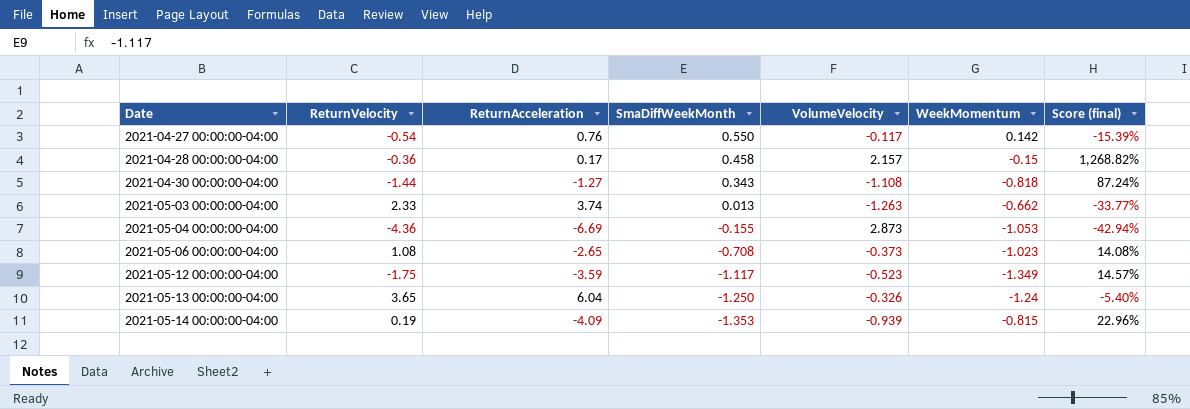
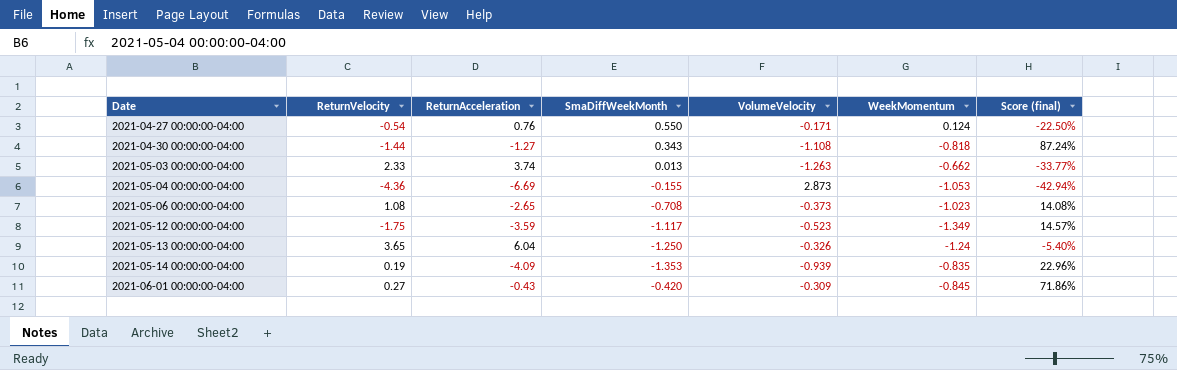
row 2021-04-28 00:00:00-04:00: -0.36 | 0.17 | 0.458 | 2.157 | -0.15 | 1,268.82% -> none
2021-04-27 00:00:00-04:00 | VolumeVelocity: -0.117 -> -0.171
2021-04-27 00:00:00-04:00 | WeekMomentum: 0.142 -> 0.124
2021-04-27 00:00:00-04:00 | Score (final): -15.39% -> -22.50%
2021-05-14 00:00:00-04:00 | WeekMomentum: -0.815 -> -0.835
row 2021-06-01 00:00:00-04:00: none -> 0.27 | -0.43 | -0.420 | -0.309 | -0.845 | 71.86%

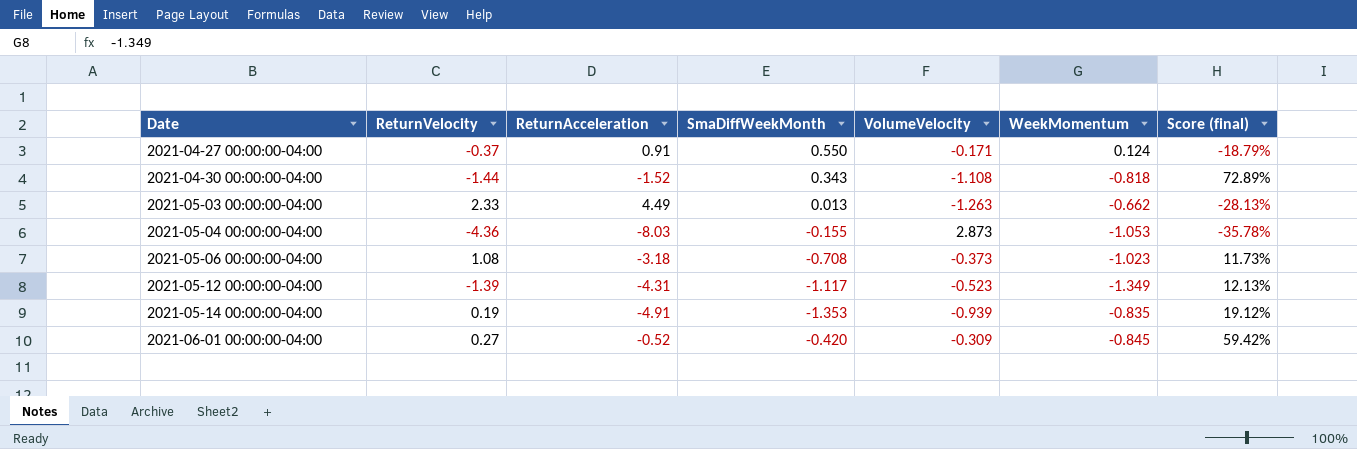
row 2021-05-13 00:00:00-04:00: 3.65 | 6.04 | -1.250 | -0.326 | -1.24 | -5.40% -> none
2021-04-27 00:00:00-04:00 | ReturnVelocity: -0.54 -> -0.37
2021-04-27 00:00:00-04:00 | ReturnAcceleration: 0.76 -> 0.91
2021-04-27 00:00:00-04:00 | Score (final): -22.50% -> -18.79%
2021-04-30 00:00:00-04:00 | ReturnAcceleration: -1.27 -> -1.52
2021-04-30 00:00:00-04:00 | Score (final): 87.24% -> 72.89%
2021-05-03 00:00:00-04:00 | ReturnAcceleration: 3.74 -> 4.49
2021-05-03 00:00:00-04:00 | Score (final): -33.77% -> -28.13%
2021-05-04 00:00:00-04:00 | ReturnAcceleration: -6.69 -> -8.03
2021-05-04 00:00:00-04:00 | Score (final): -42.94% -> -35.78%
2021-05-06 00:00:00-04:00 | ReturnAcceleration: -2.65 -> -3.18
2021-05-06 00:00:00-04:00 | Score (final): 14.08% -> 11.73%
2021-05-12 00:00:00-04:00 | ReturnVelocity: -1.75 -> -1.39
2021-05-12 00:00:00-04:00 | ReturnAcceleration: -3.59 -> -4.31
2021-05-12 00:00:00-04:00 | Score (final): 14.57% -> 12.13%
2021-05-14 00:00:00-04:00 | ReturnAcceleration: -4.09 -> -4.91
2021-05-14 00:00:00-04:00 | Score (final): 22.96% -> 19.12%
2021-06-01 00:00:00-04:00 | ReturnAcceleration: -0.43 -> -0.52
2021-06-01 00:00:00-04:00 | Score (final): 71.86% -> 59.42%

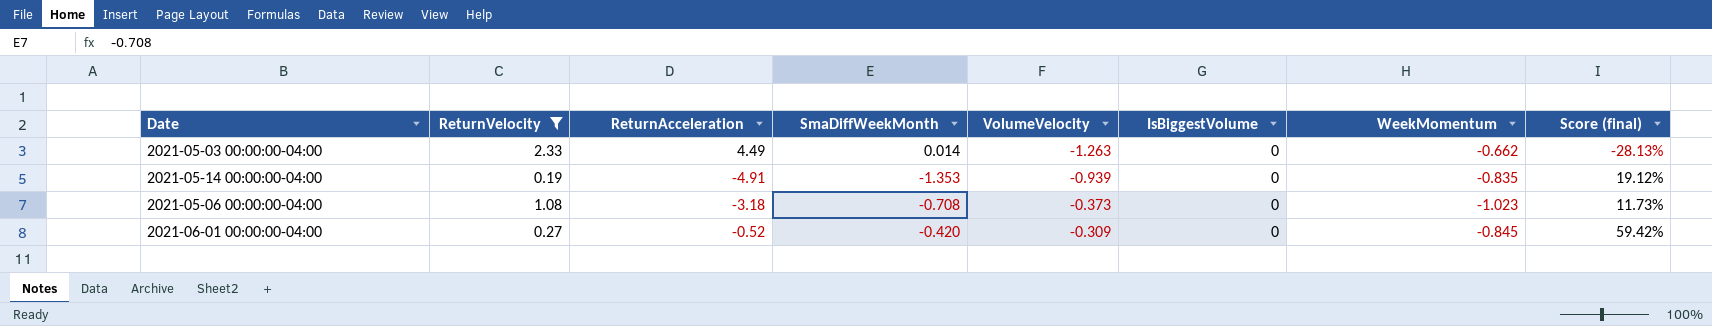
filter: none -> ReturnVelocity >= 0.19
row order: Date ascending -> VolumeVelocity ascending
column IsBiggestVolume | position: none -> 6
2021-05-03 00:00:00-04:00 | SmaDiffWeekMonth: 0.013 -> 0.014

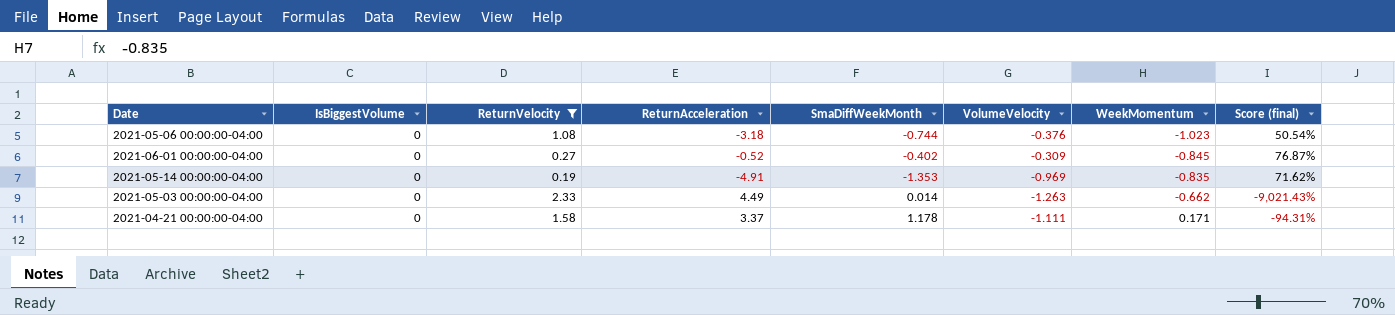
row order: VolumeVelocity ascending -> WeekMomentum ascending
column IsBiggestVolume | position: 6 -> 2
column Score (final) | formula: [VolumeVelocity] / [ReturnAcceleration] -> [VolumeVelocity] / [SmaDiffWeekMonth]
2021-05-06 00:00:00-04:00 | SmaDiffWeekMonth: -0.708 -> -0.744
2021-05-06 00:00:00-04:00 | VolumeVelocity: -0.373 -> -0.376
2021-06-01 00:00:00-04:00 | SmaDiffWeekMonth: -0.420 -> -0.402
2021-05-14 00:00:00-04:00 | VolumeVelocity: -0.939 -> -0.969
row 2021-04-21 00:00:00-04:00: none -> 0 | 1.58 | 3.37 | 1.178 | -1.111 | 0.171 | -94.31%

